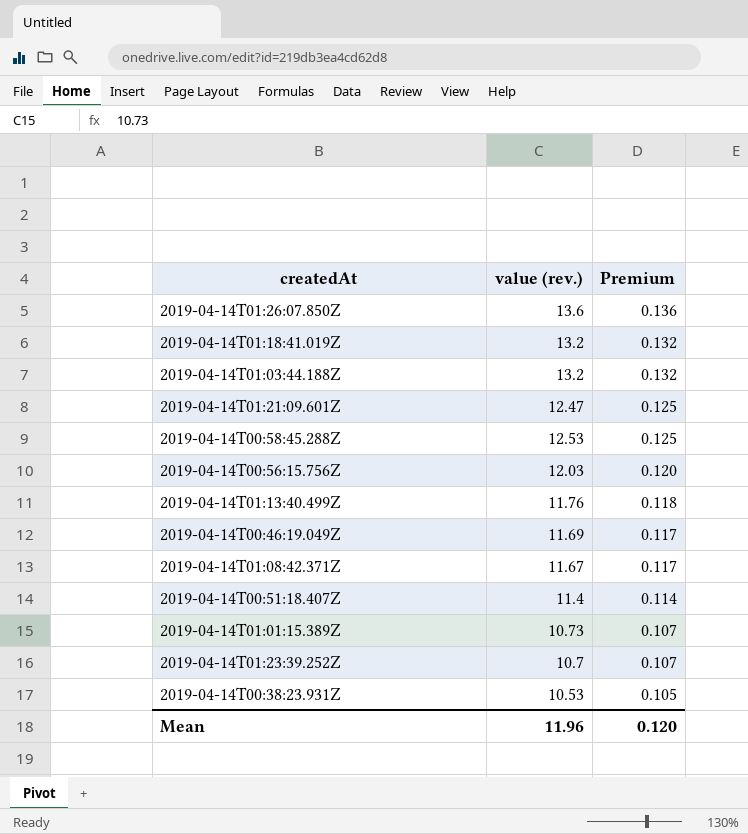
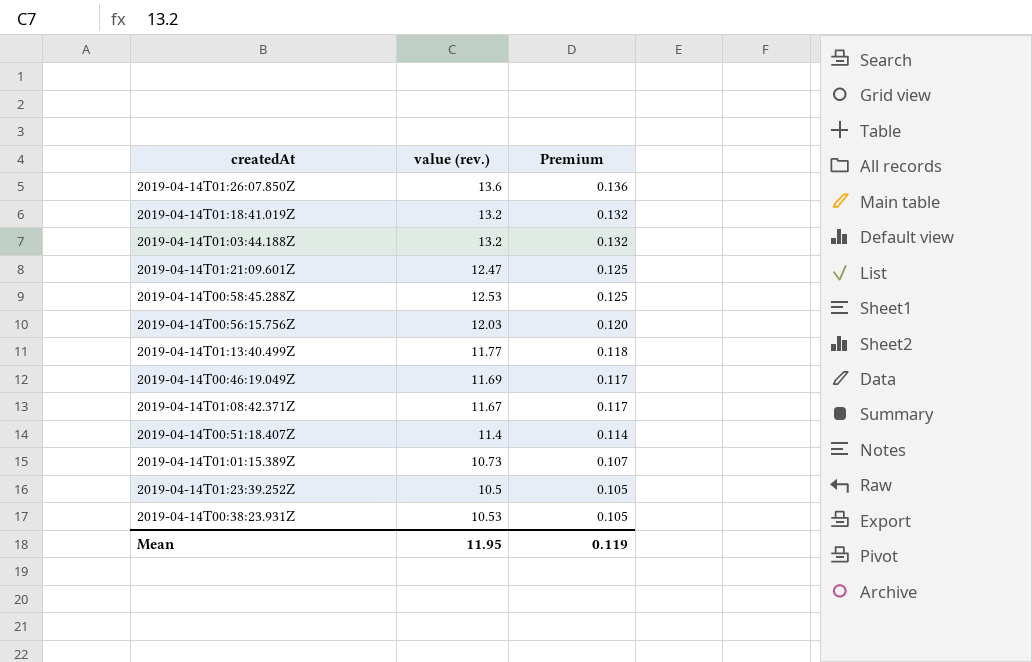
2019-04-14T01:13:40.499Z | value (rev.): 11.76 -> 11.77
2019-04-14T01:23:39.252Z | value (rev.): 10.7 -> 10.5
2019-04-14T01:23:39.252Z | Premium: 0.107 -> 0.105
Mean | value (rev.): 11.96 -> 11.95
Mean | Premium: 0.120 -> 0.119

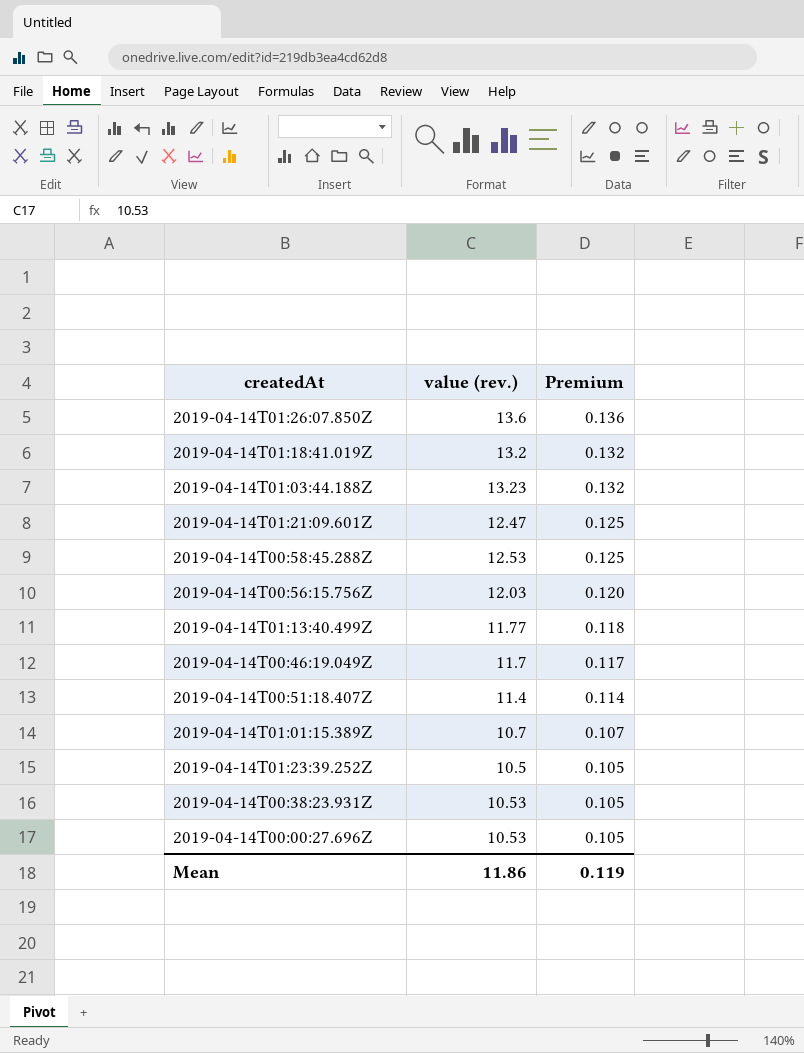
row 2019-04-14T01:08:42.371Z: 11.67 | 0.117 -> none
2019-04-14T01:03:44.188Z | value (rev.): 13.2 -> 13.23
2019-04-14T00:46:19.049Z | value (rev.): 11.69 -> 11.7
2019-04-14T01:01:15.389Z | value (rev.): 10.73 -> 10.7
row 2019-04-14T00:00:27.696Z: none -> 10.53 | 0.105
Mean | value (rev.): 11.95 -> 11.86

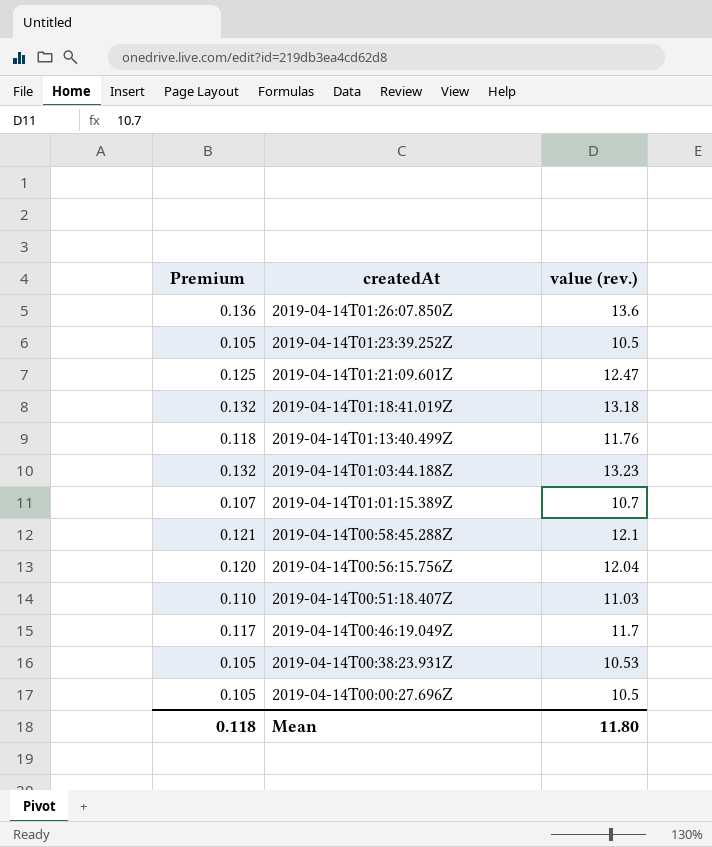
row order: Premium descending -> createdAt descending
column Premium | position: 3 -> 1
2019-04-14T01:18:41.019Z | value (rev.): 13.2 -> 13.18
2019-04-14T01:13:40.499Z | value (rev.): 11.77 -> 11.76
2019-04-14T00:58:45.288Z | Premium: 0.125 -> 0.121
2019-04-14T00:58:45.288Z | value (rev.): 12.53 -> 12.1
2019-04-14T00:56:15.756Z | value (rev.): 12.03 -> 12.04
2019-04-14T00:51:18.407Z | Premium: 0.114 -> 0.110
2019-04-14T00:51:18.407Z | value (rev.): 11.4 -> 11.03
2019-04-14T00:00:27.696Z | value (rev.): 10.53 -> 10.5
Mean | Premium: 0.119 -> 0.118
Mean | value (rev.): 11.86 -> 11.80

